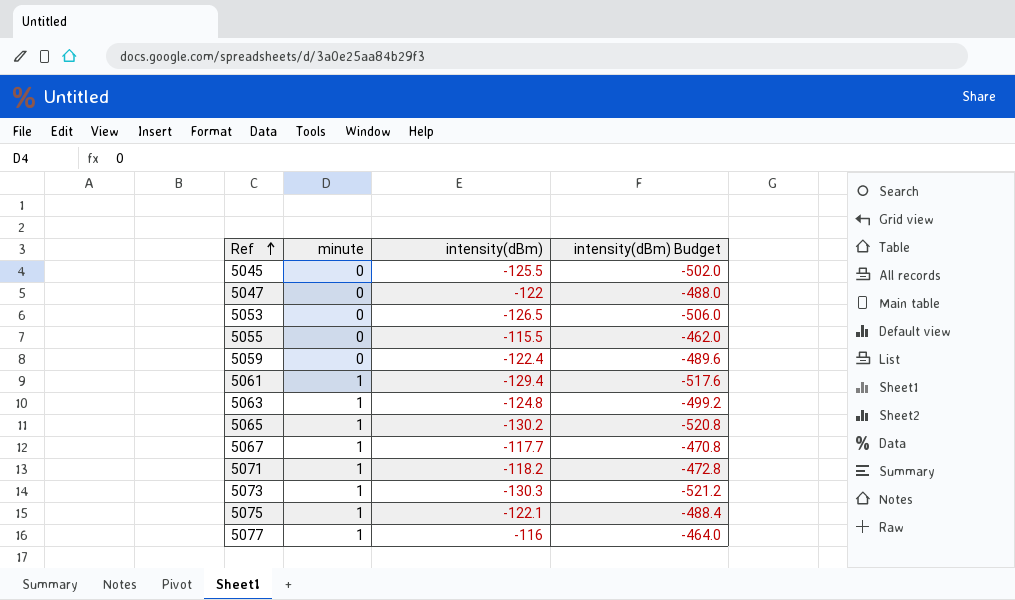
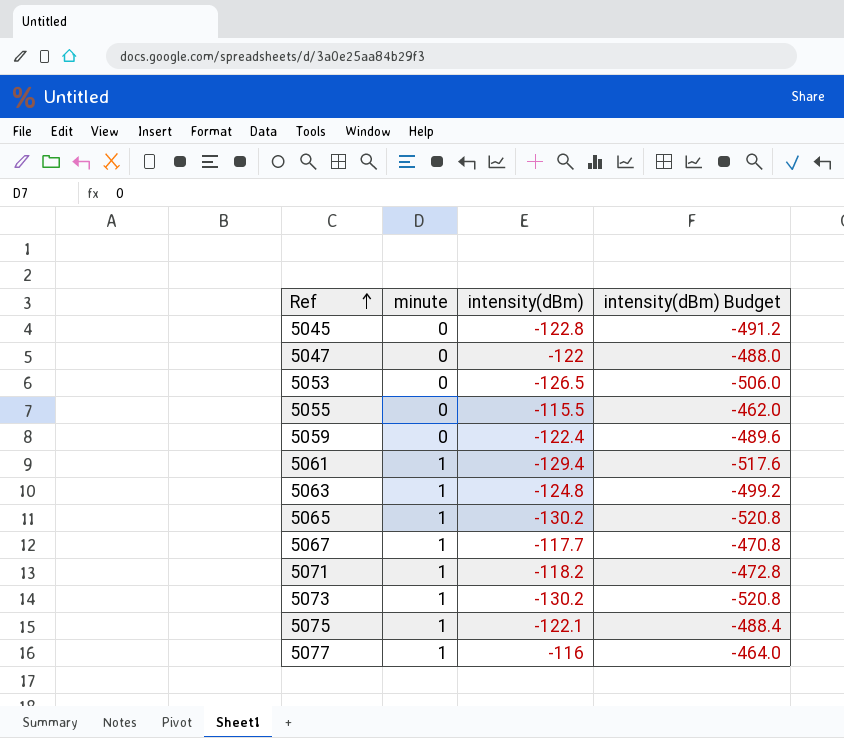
5045 | intensity(dBm): -125.5 -> -122.8
5045 | intensity(dBm) Budget: -502.0 -> -491.2
5073 | intensity(dBm): -130.3 -> -130.2
5073 | intensity(dBm) Budget: -521.2 -> -520.8

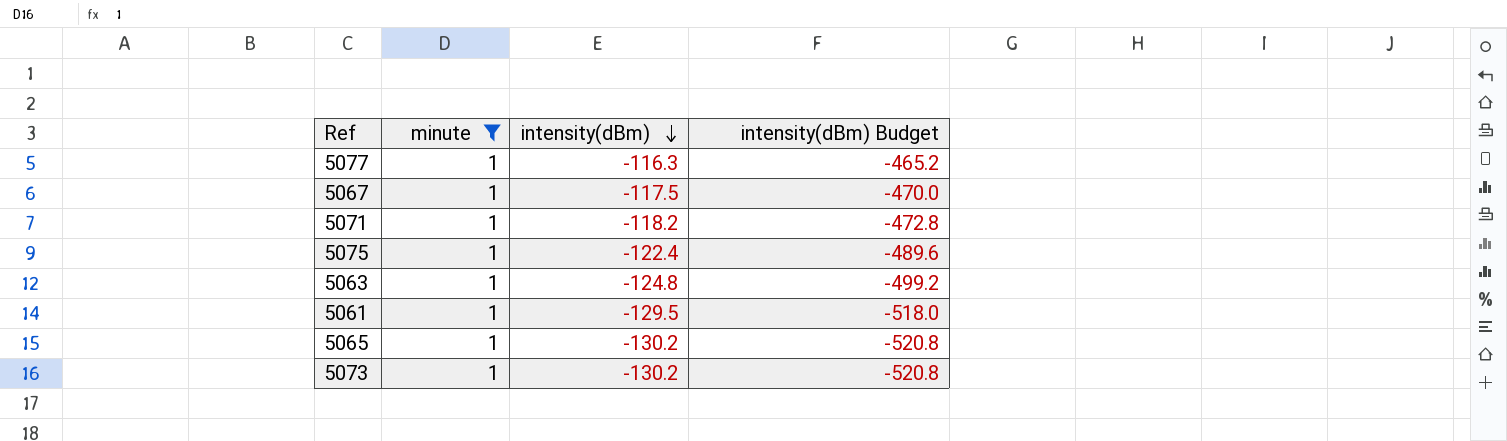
filter: none -> minute = 1
row order: Ref ascending -> intensity(dBm) descending
5077 | intensity(dBm): -116 -> -116.3
5077 | intensity(dBm) Budget: -464.0 -> -465.2
5067 | intensity(dBm): -117.7 -> -117.5
5067 | intensity(dBm) Budget: -470.8 -> -470.0
5075 | intensity(dBm): -122.1 -> -122.4
5075 | intensity(dBm) Budget: -488.4 -> -489.6
5061 | intensity(dBm): -129.4 -> -129.5
5061 | intensity(dBm) Budget: -517.6 -> -518.0

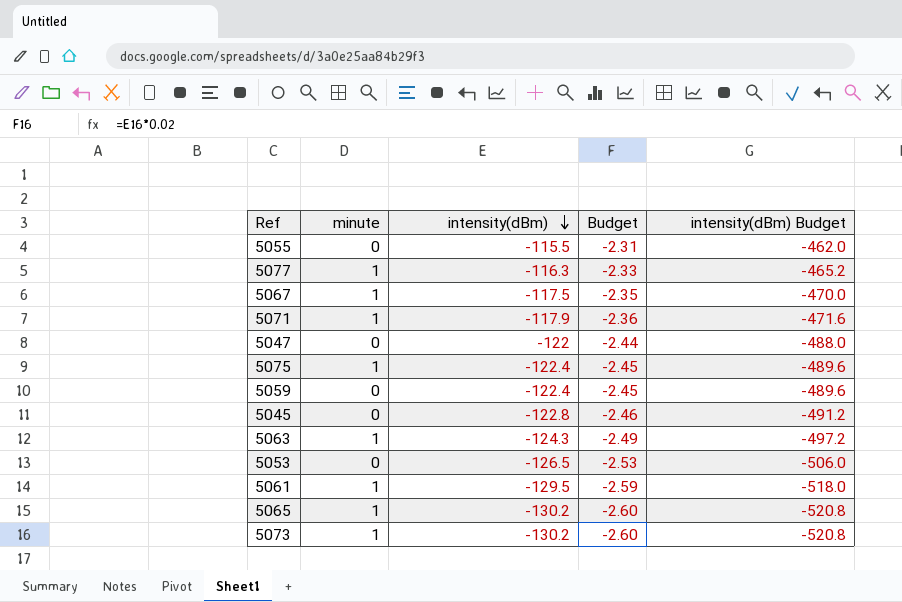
filter: minute = 1 -> none
column Budget | formula: none -> [intensity(dBm)] * 0.02
5071 | intensity(dBm): -118.2 -> -117.9
5071 | intensity(dBm) Budget: -472.8 -> -471.6
5063 | intensity(dBm): -124.8 -> -124.3
5063 | intensity(dBm) Budget: -499.2 -> -497.2

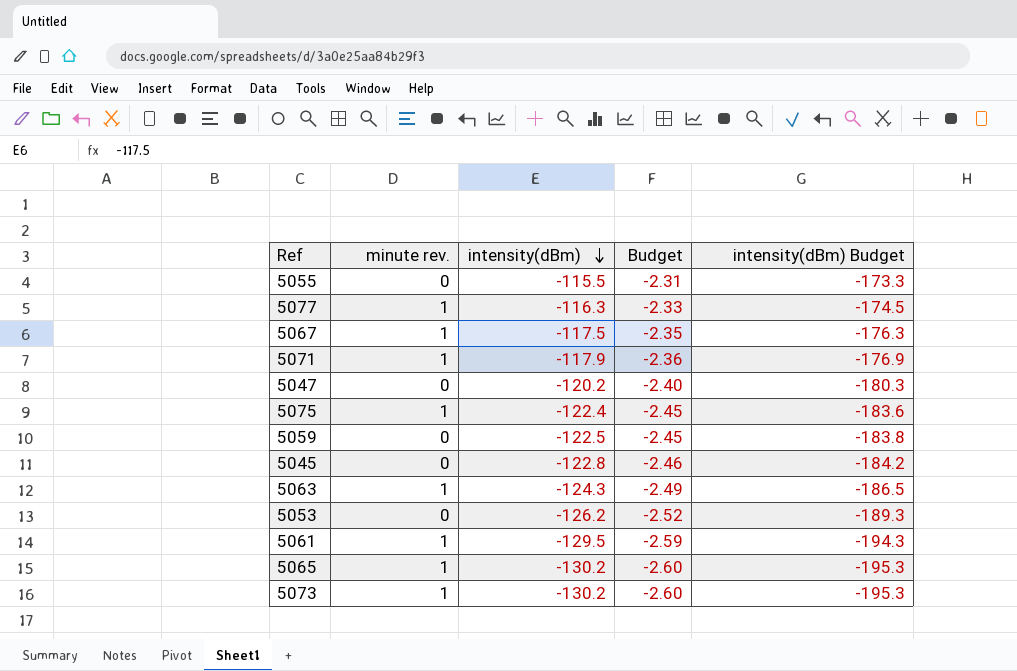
column name: minute -> minute rev.
column intensity(dBm) Budget | formula: [intensity(dBm)] * 4 -> [intensity(dBm)] * 1.5
5047 | intensity(dBm): -122 -> -120.2
5047 | Budget: -2.44 -> -2.40
5059 | intensity(dBm): -122.4 -> -122.5
5053 | intensity(dBm): -126.5 -> -126.2
5053 | Budget: -2.53 -> -2.52

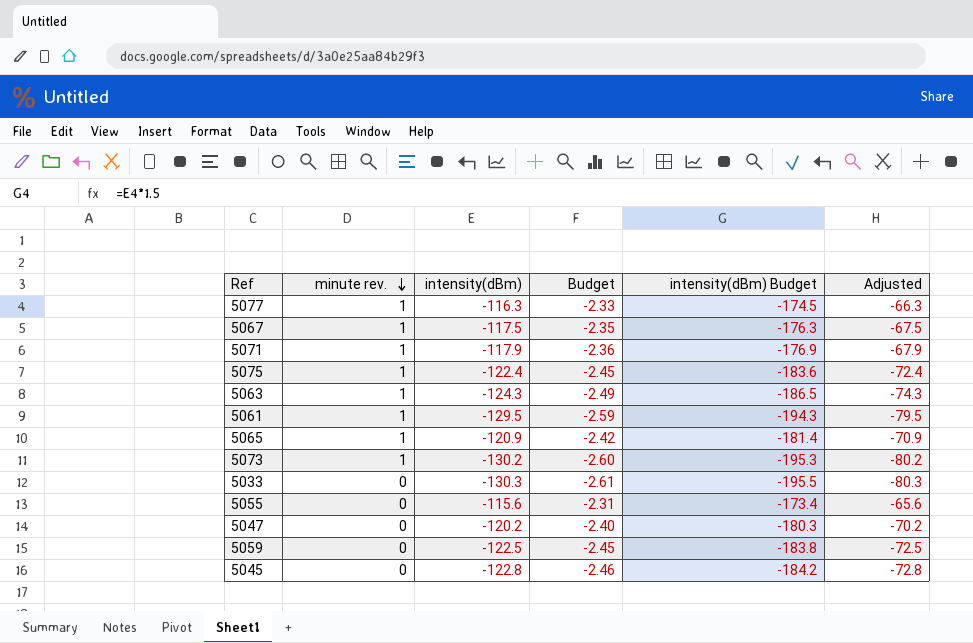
row order: intensity(dBm) descending -> minute rev. descending
column Adjusted | formula: none -> [intensity(dBm)] + 50
row 5053: 0 | -126.2 | -2.52 | -189.3 -> none
5065 | intensity(dBm): -130.2 -> -120.9
5065 | Budget: -2.60 -> -2.42
5065 | intensity(dBm) Budget: -195.3 -> -181.4
row 5033: none -> 0 | -130.3 | -2.61 | -195.5 | -80.3
5055 | intensity(dBm): -115.5 -> -115.6
5055 | intensity(dBm) Budget: -173.3 -> -173.4

